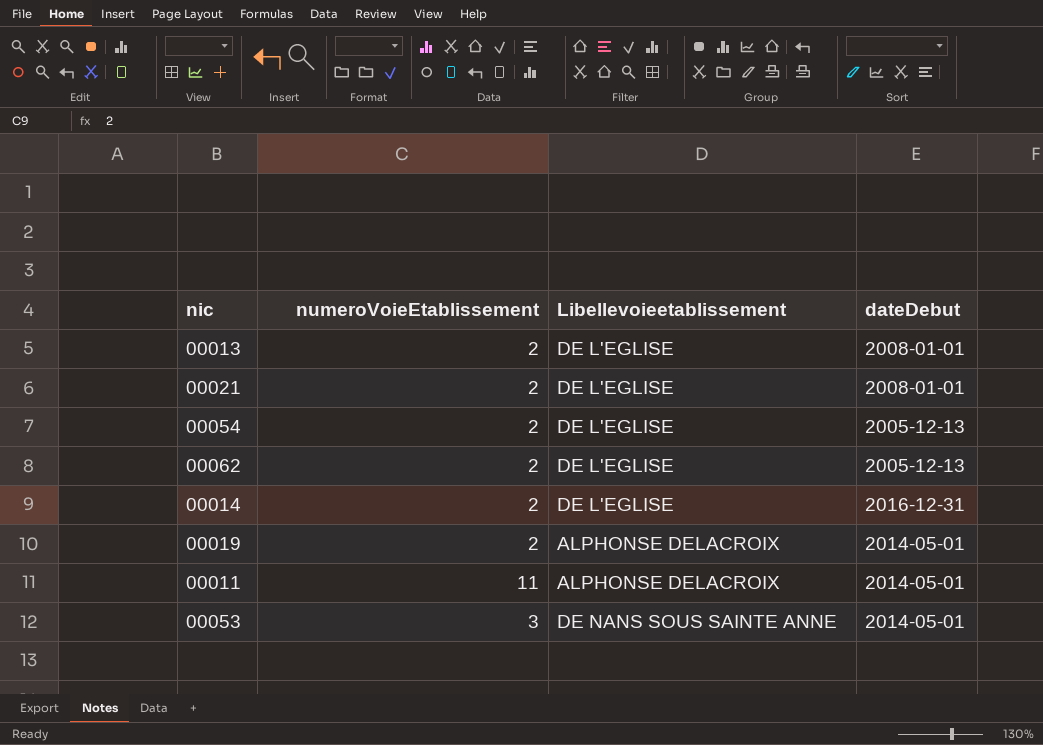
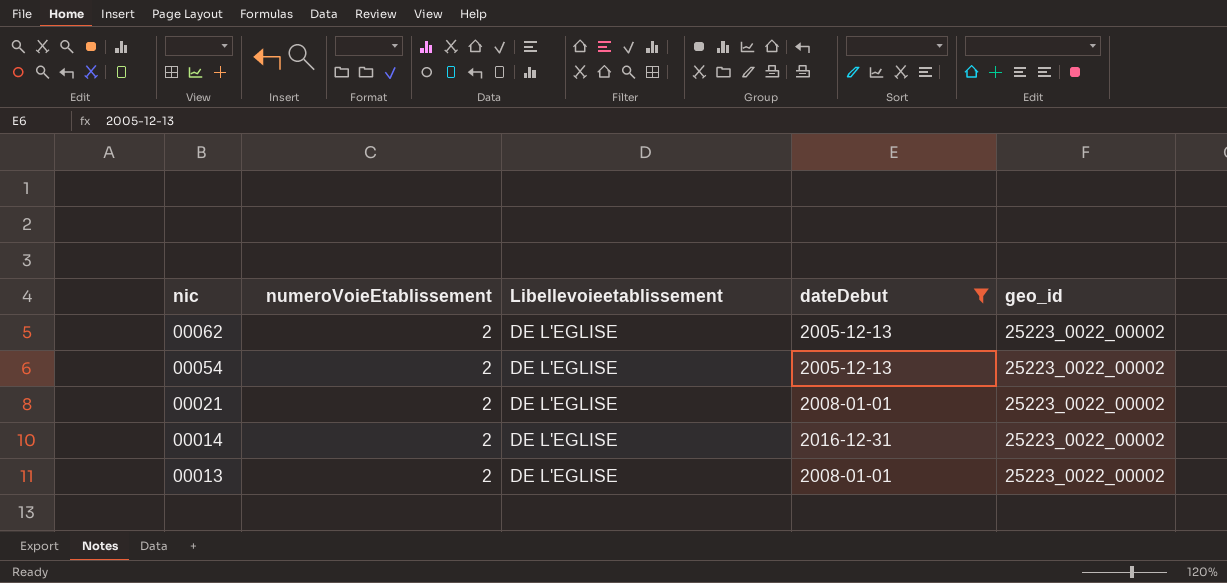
filter: none -> dateDebut != 2014-05-01
row order: none -> nic descending
column geo_id | position: none -> 5

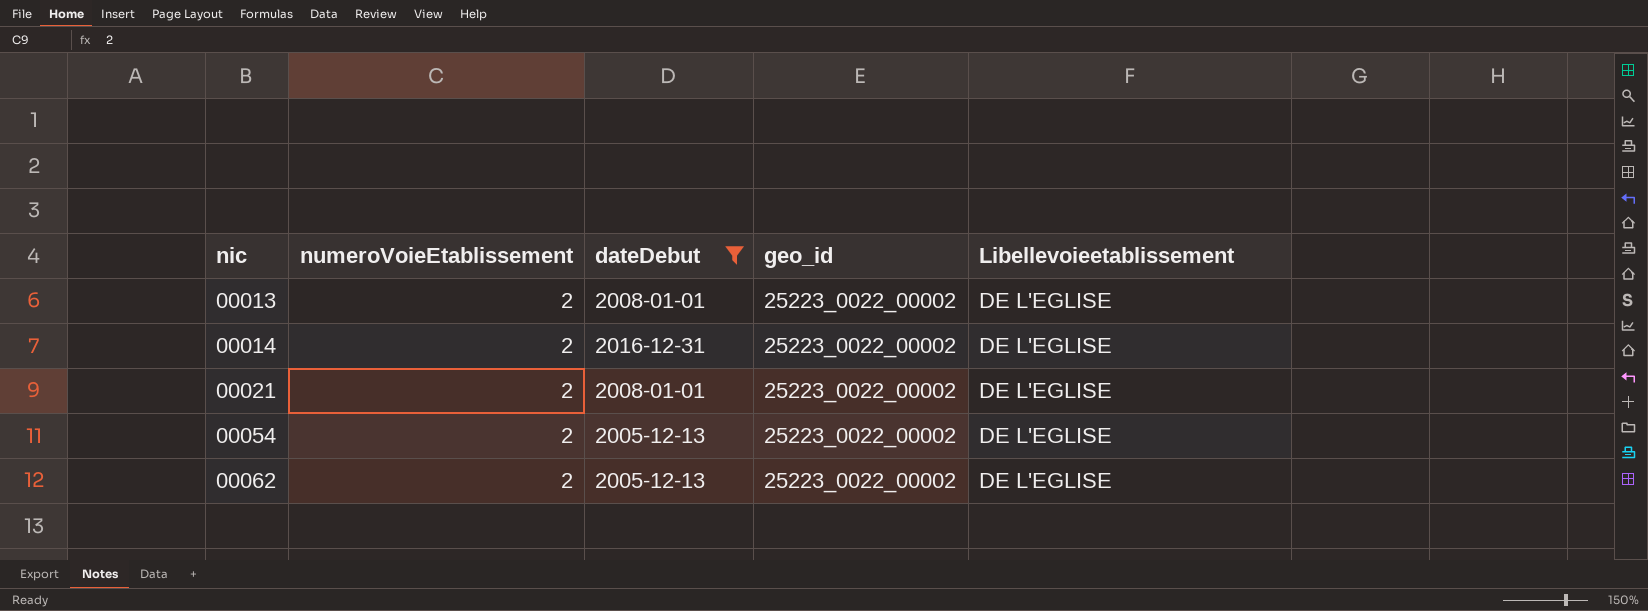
row order: nic descending -> nic ascending
column Libellevoieetablissement | position: 3 -> 5

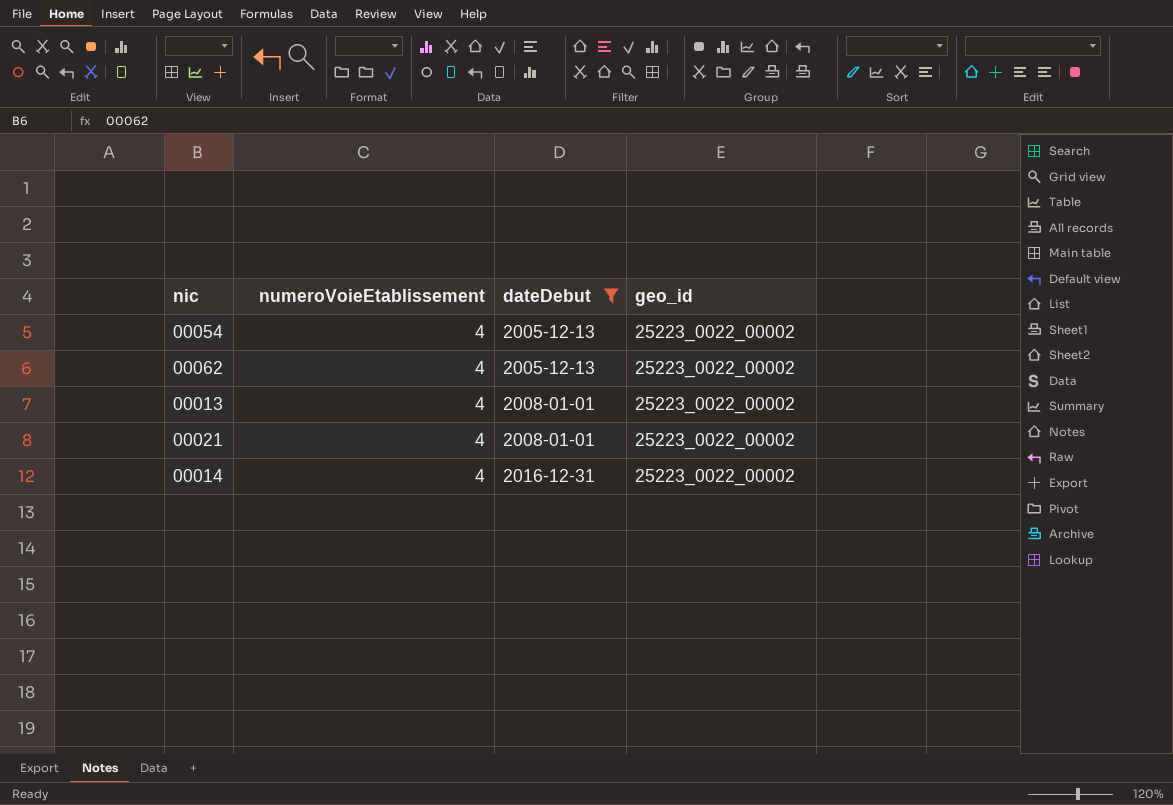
row order: nic ascending -> dateDebut ascending
column Libellevoieetablissement | position: 5 -> none
00054 | numeroVoieEtablissement: 2 -> 4
00062 | numeroVoieEtablissement: 2 -> 4
00013 | numeroVoieEtablissement: 2 -> 4
00021 | numeroVoieEtablissement: 2 -> 4
00014 | numeroVoieEtablissement: 2 -> 4

